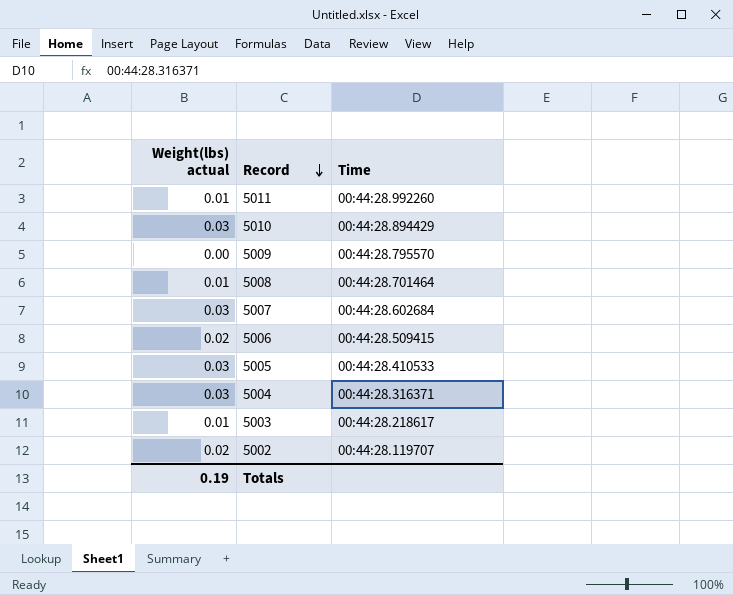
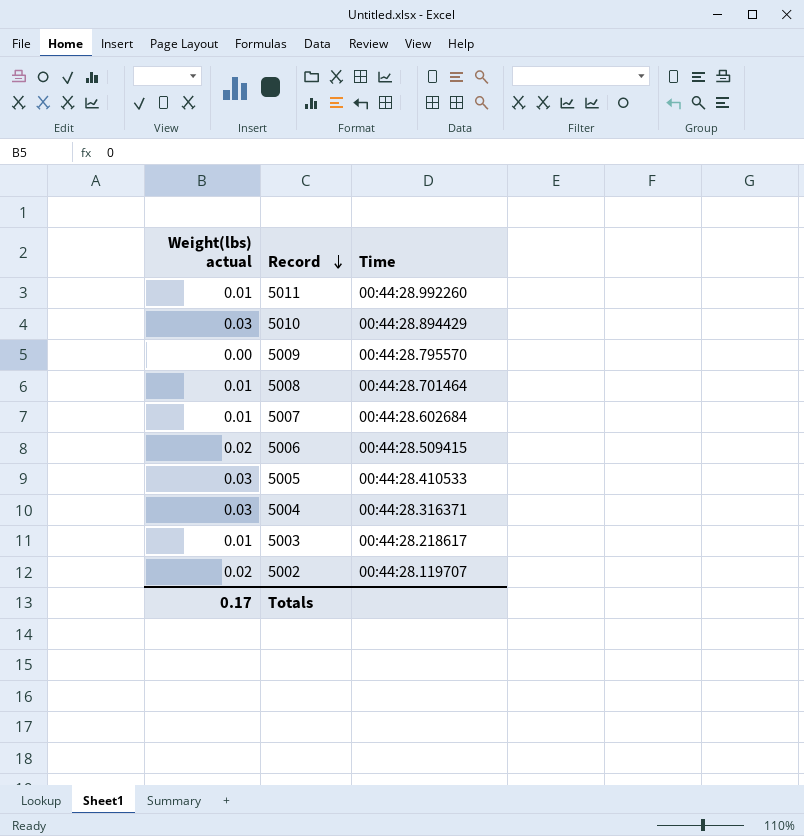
5007 | Weight(lbs) actual: 0.03 -> 0.01
Totals | Weight(lbs) actual: 0.19 -> 0.17

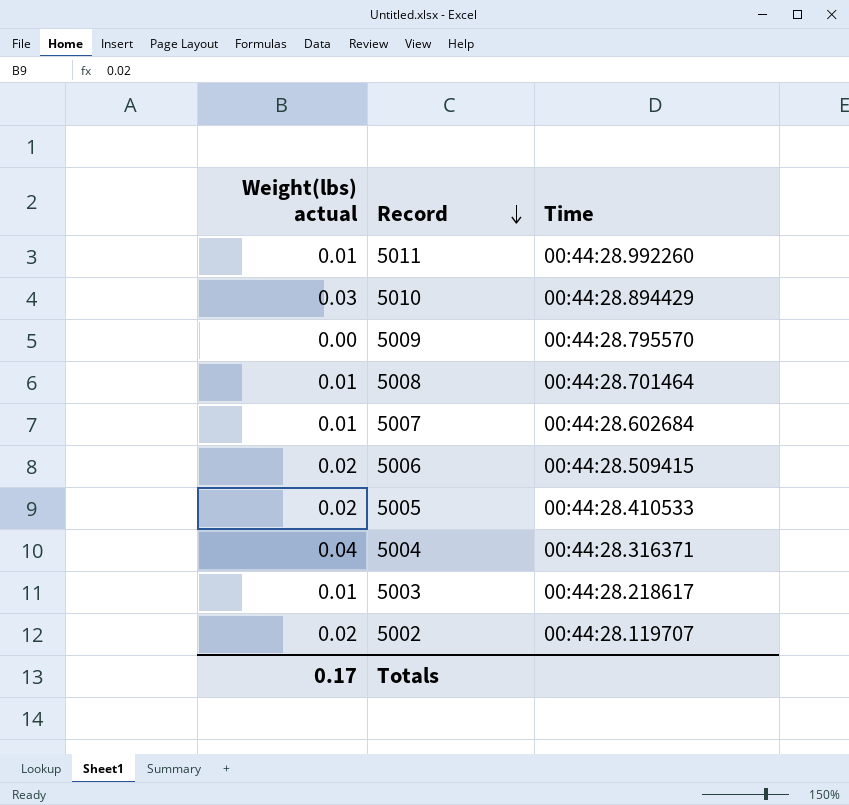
5005 | Weight(lbs) actual: 0.03 -> 0.02
5004 | Weight(lbs) actual: 0.03 -> 0.04

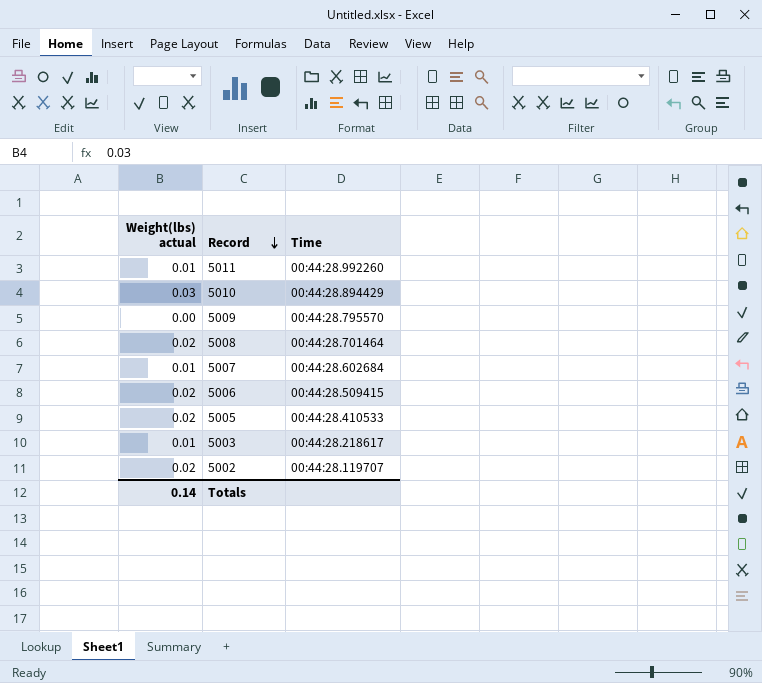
row 5004: 0.04 | 00:44:28.316371 -> none
5008 | Weight(lbs) actual: 0.01 -> 0.02
Totals | Weight(lbs) actual: 0.17 -> 0.14

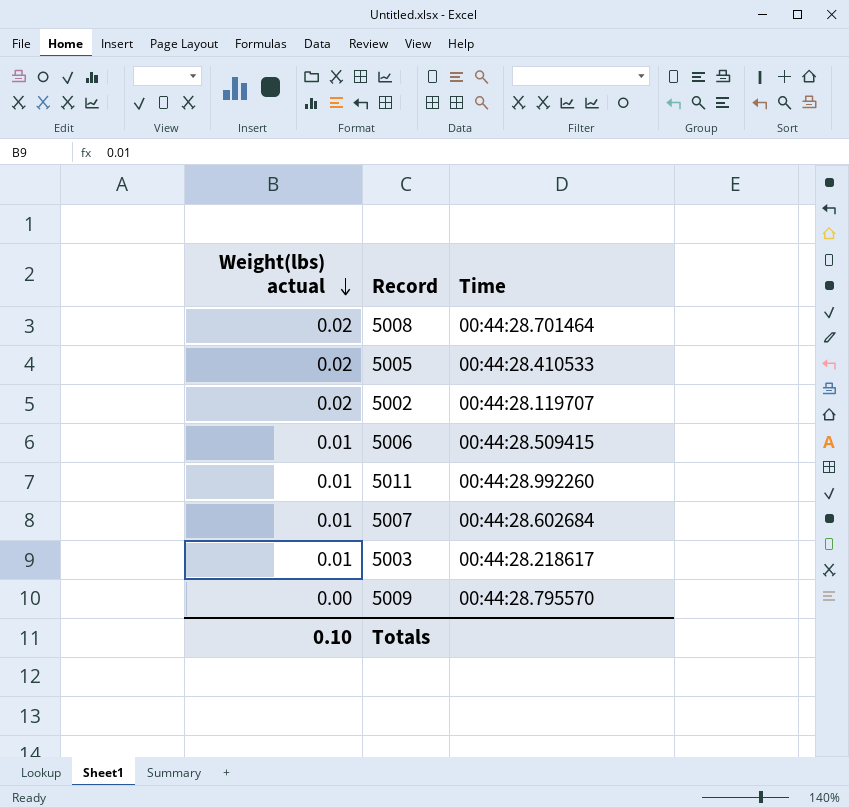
row order: Record descending -> Weight(lbs) actual descending
row 5010: 0.03 | 00:44:28.894429 -> none
5006 | Weight(lbs) actual: 0.02 -> 0.01
Totals | Weight(lbs) actual: 0.14 -> 0.10

